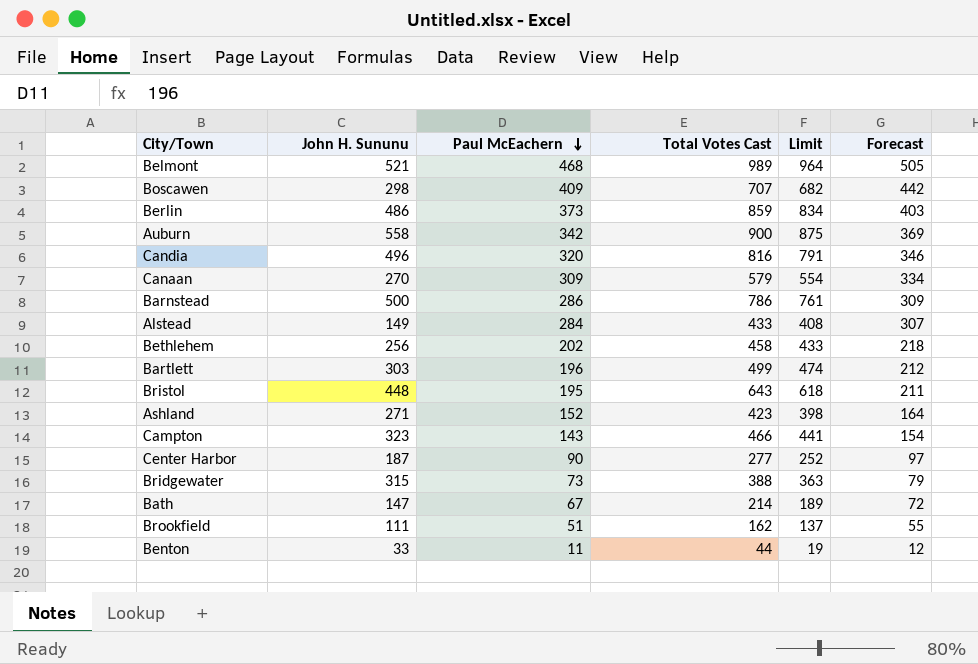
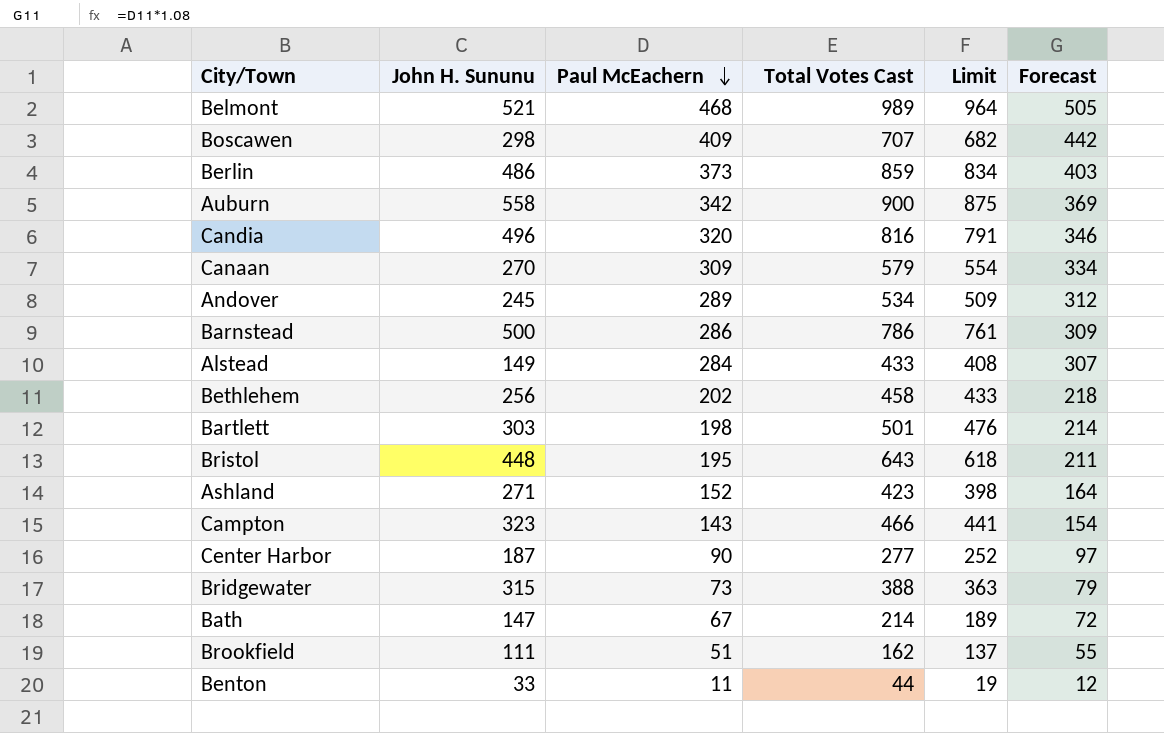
row Andover: none -> 245 | 289 | 534 | 509 | 312
Bartlett | Paul McEachern: 196 -> 198
Bartlett | Total Votes Cast: 499 -> 501
Bartlett | Limit: 474 -> 476
Bartlett | Forecast: 212 -> 214

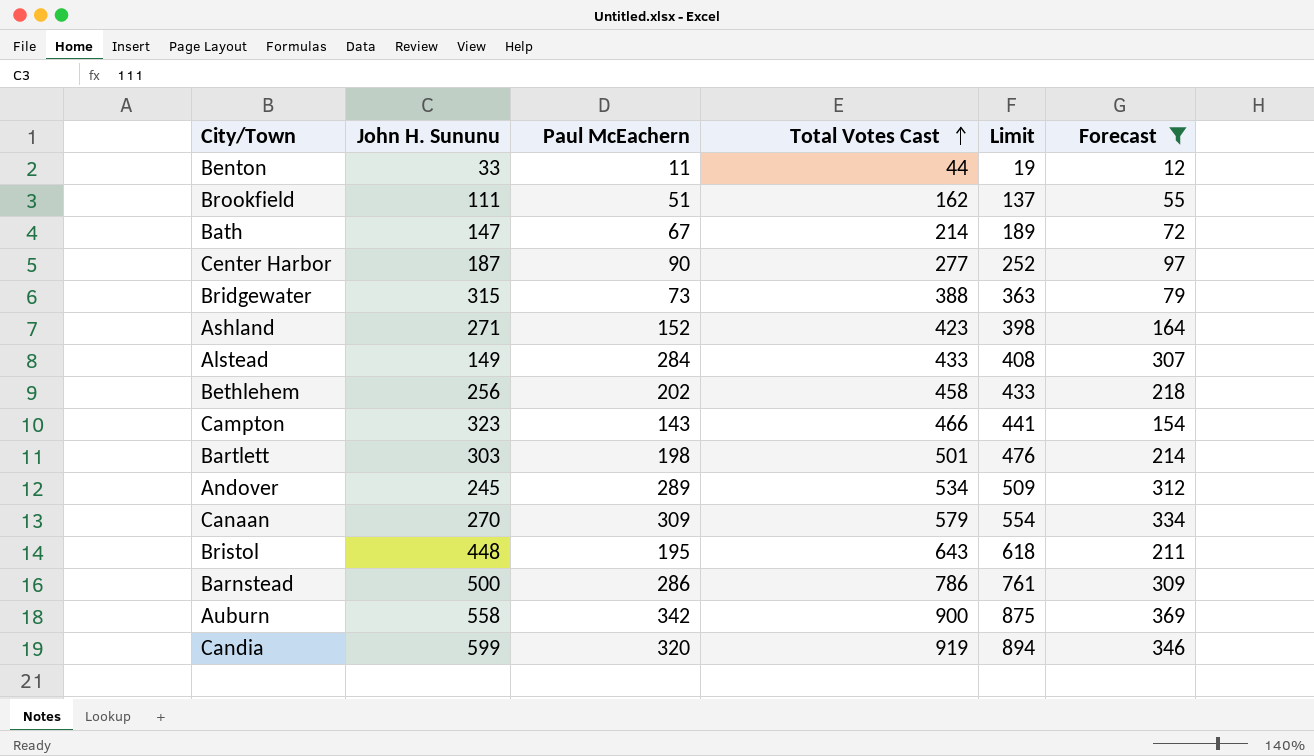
filter: none -> Forecast <= 369
row order: Paul McEachern descending -> Total Votes Cast ascending
Candia | John H. Sununu: 496 -> 599
Candia | Total Votes Cast: 816 -> 919
Candia | Limit: 791 -> 894

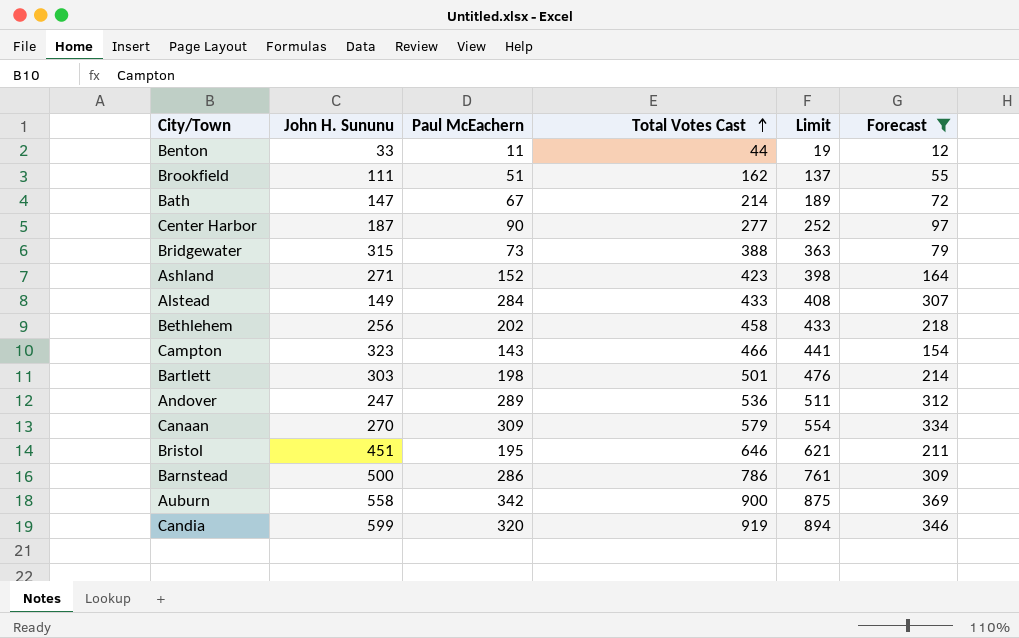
Andover | John H. Sununu: 245 -> 247
Andover | Total Votes Cast: 534 -> 536
Andover | Limit: 509 -> 511
Bristol | John H. Sununu: 448 -> 451
Bristol | Total Votes Cast: 643 -> 646
Bristol | Limit: 618 -> 621

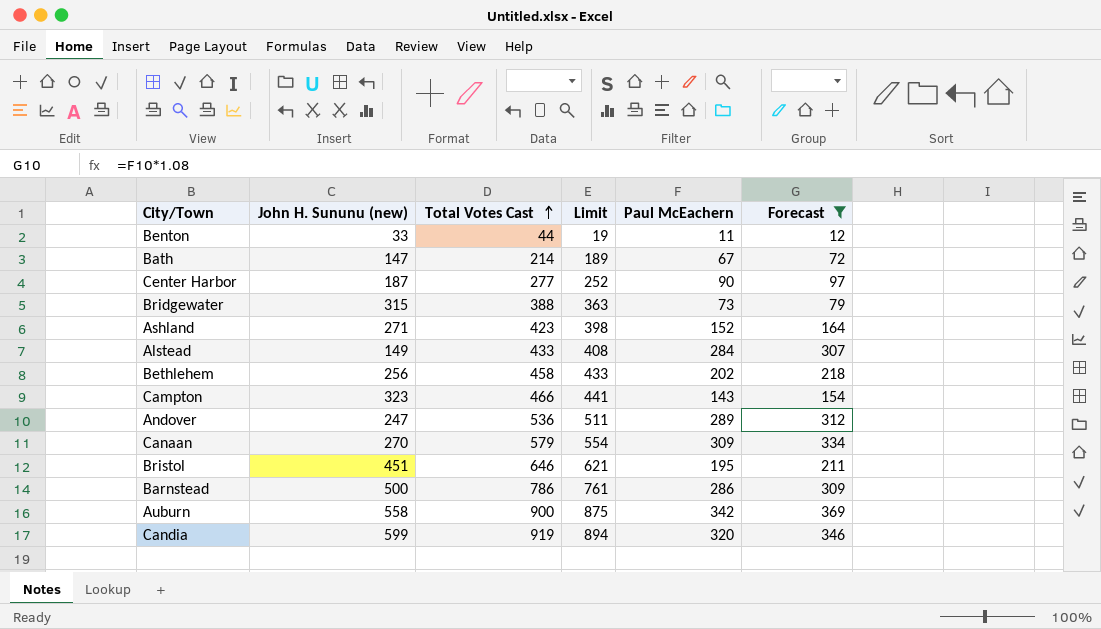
column name: John H. Sununu -> John H. Sununu (new)
column Paul McEachern | position: 3 -> 5
row Brookfield: 111 | 51 | 162 | 137 | 55 -> none
row Bartlett: 303 | 198 | 501 | 476 | 214 -> none

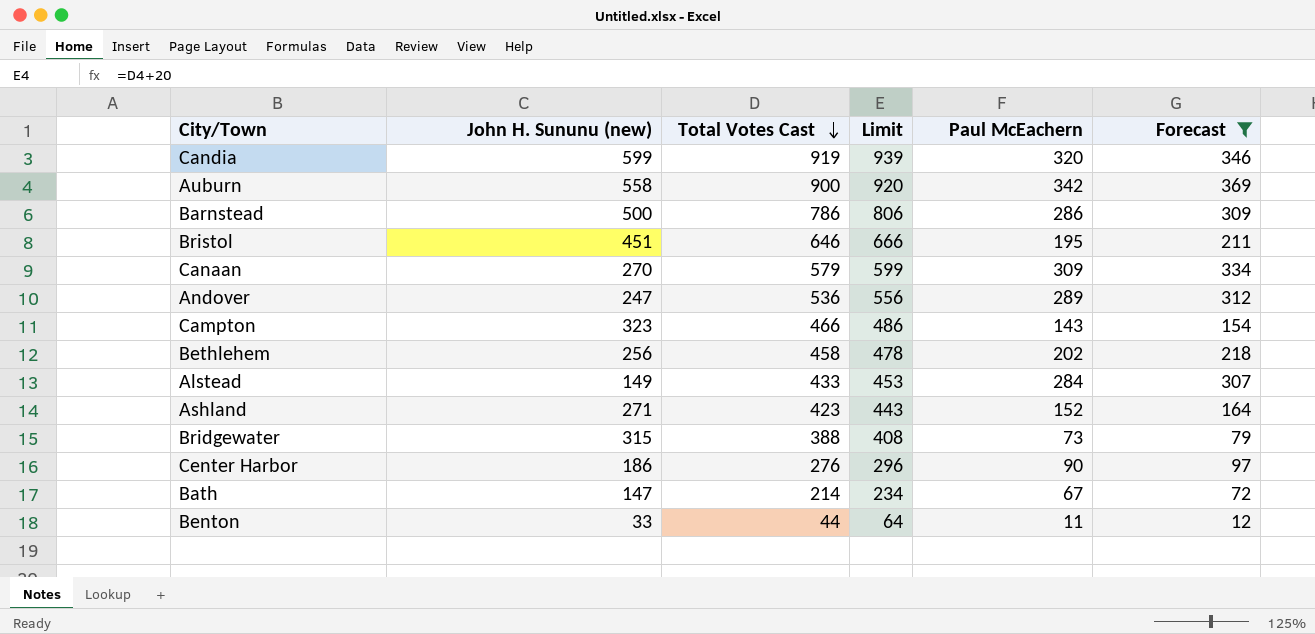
row order: Total Votes Cast ascending -> Total Votes Cast descending
column Limit | formula: [Total Votes Cast] - 25 -> [Total Votes Cast] + 20
Center Harbor | John H. Sununu (new): 187 -> 186
Center Harbor | Total Votes Cast: 277 -> 276

